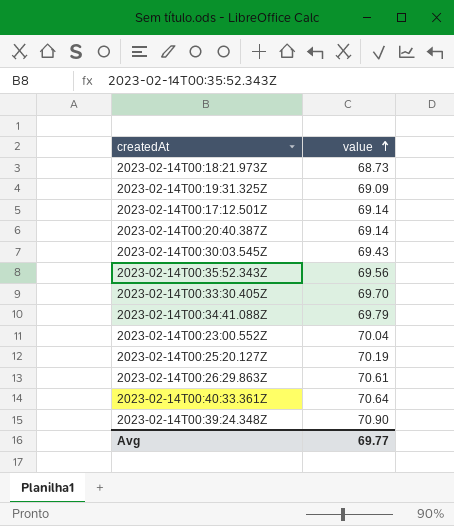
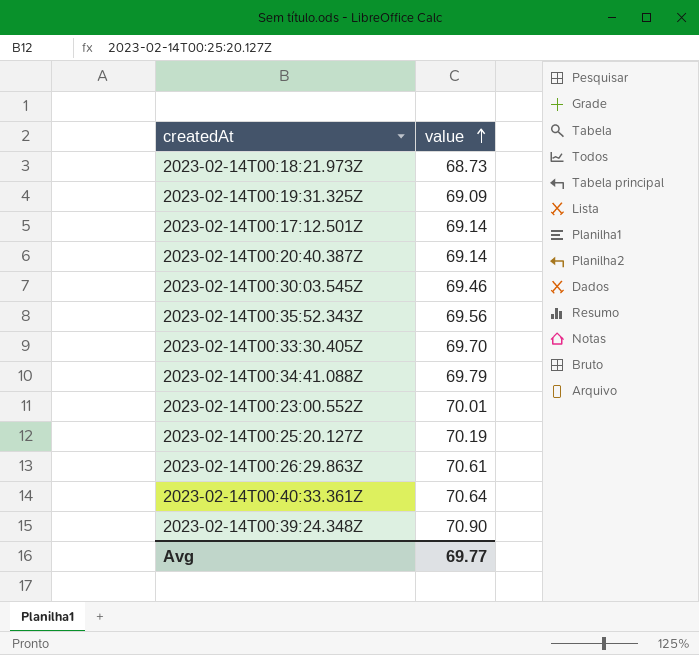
2023-02-14T00:30:03.545Z | value: 69.43 -> 69.46
2023-02-14T00:23:00.552Z | value: 70.04 -> 70.01

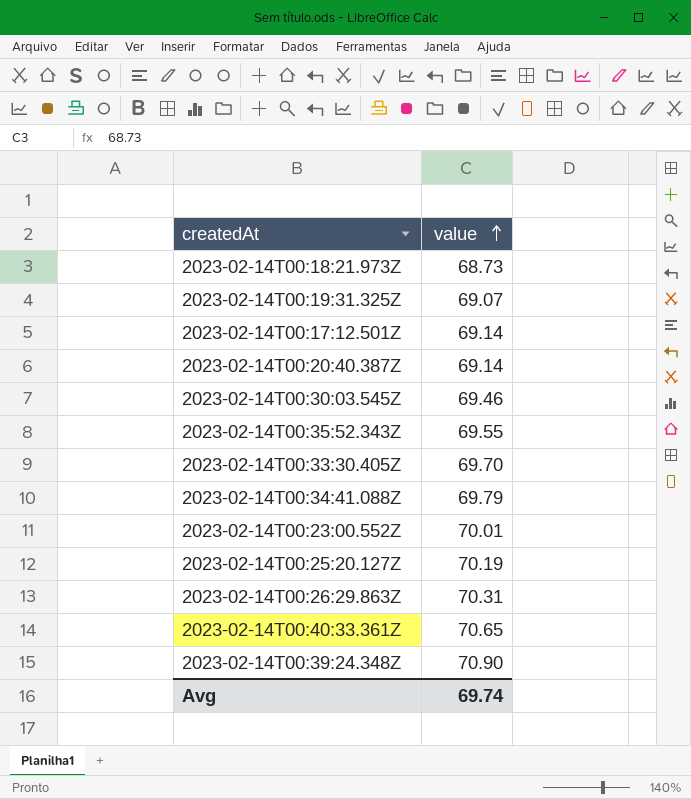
2023-02-14T00:19:31.325Z | value: 69.09 -> 69.07
2023-02-14T00:35:52.343Z | value: 69.56 -> 69.55
2023-02-14T00:26:29.863Z | value: 70.61 -> 70.31
2023-02-14T00:40:33.361Z | value: 70.64 -> 70.65
Avg | value: 69.77 -> 69.74

